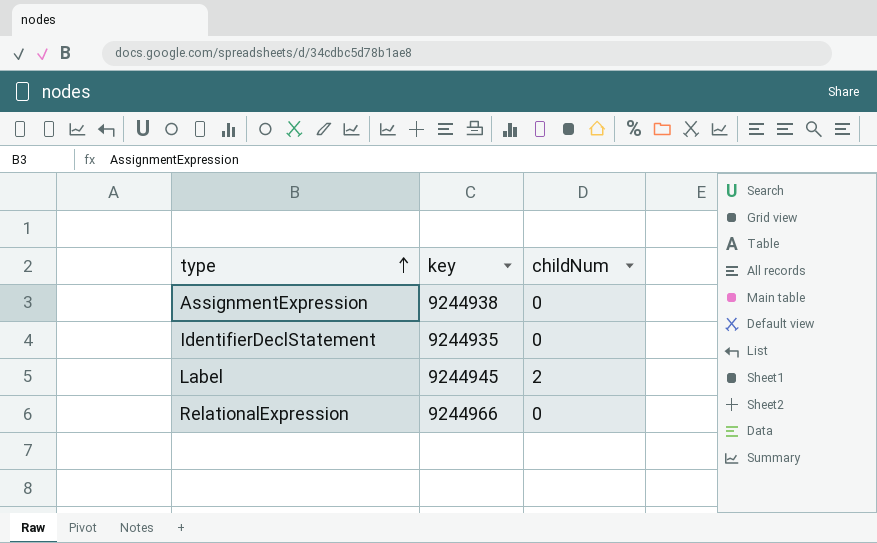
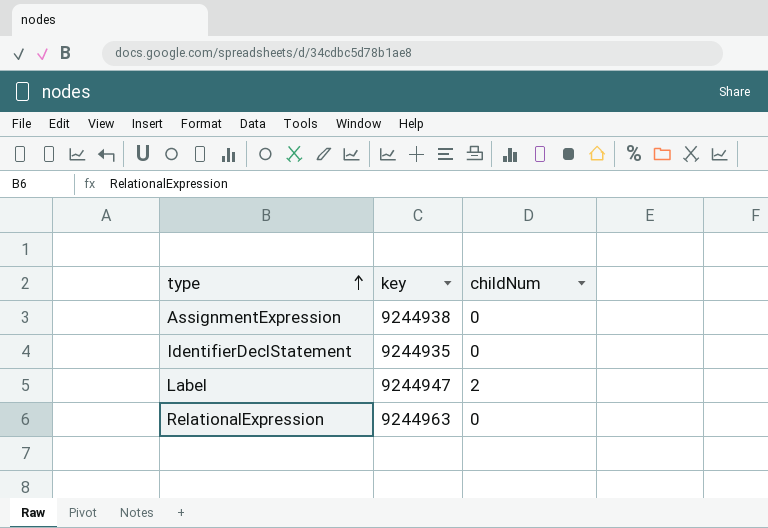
Label | key: 9244945 -> 9244947
RelationalExpression | key: 9244966 -> 9244963

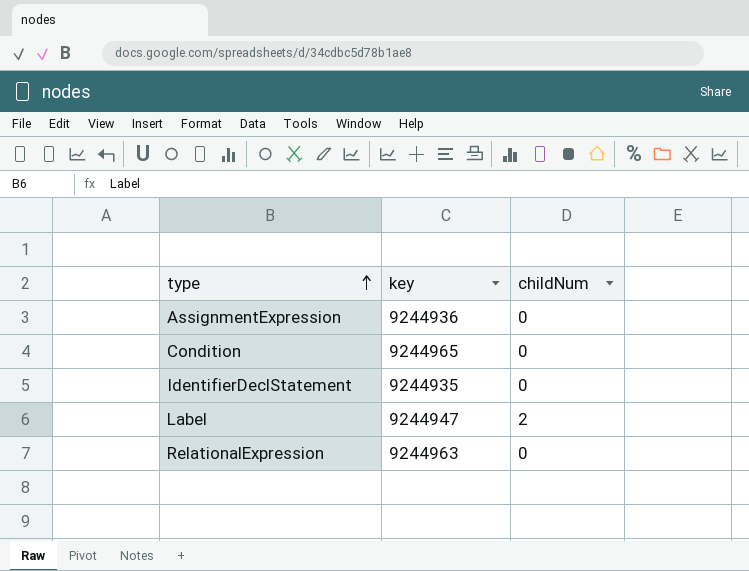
AssignmentExpression | key: 9244938 -> 9244936
row Condition: none -> 9244965 | 0

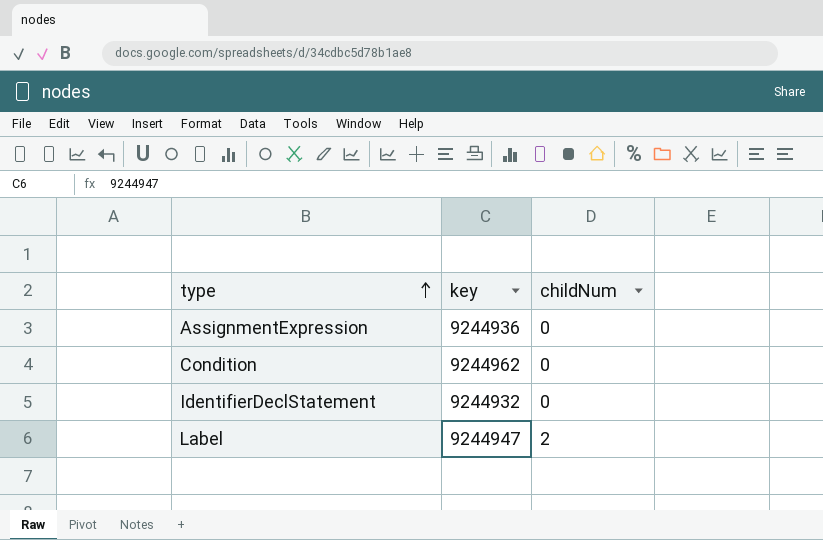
row RelationalExpression: 9244963 | 0 -> none
Condition | key: 9244965 -> 9244962
IdentifierDeclStatement | key: 9244935 -> 9244932

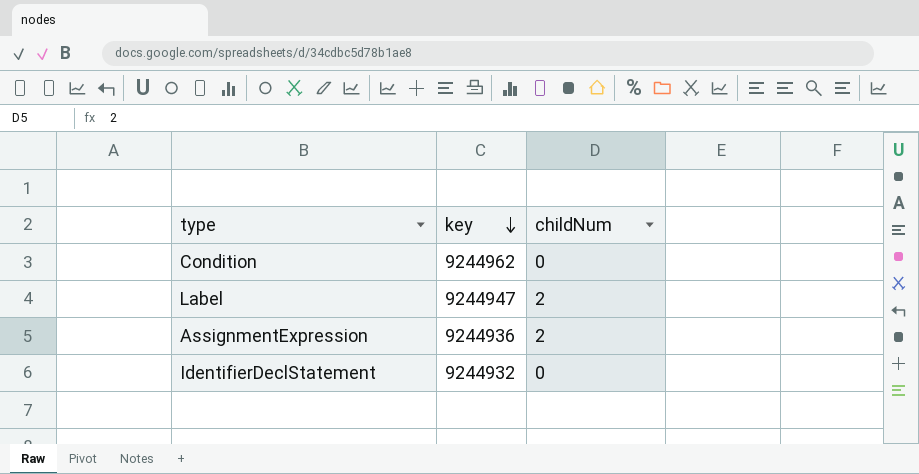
row order: type ascending -> key descending
AssignmentExpression | childNum: 0 -> 2

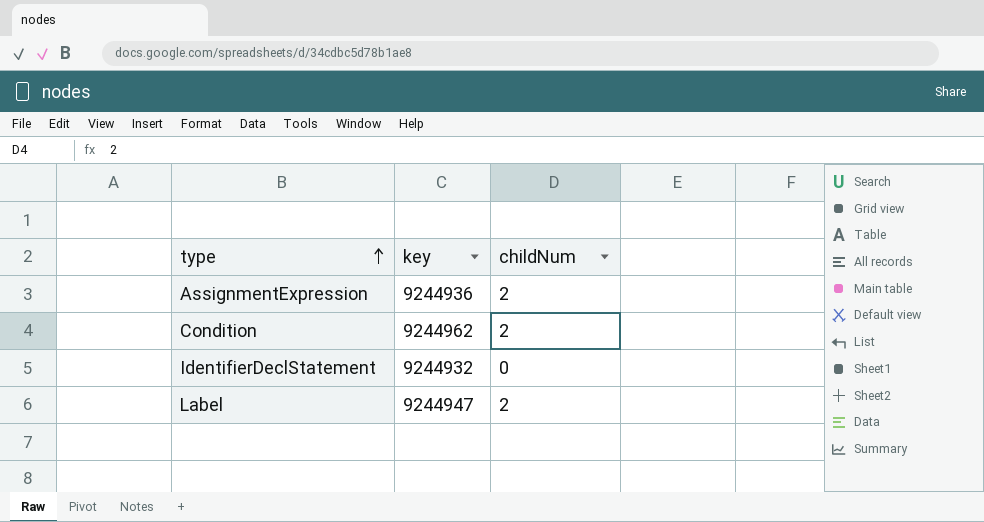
row order: key descending -> type ascending
Condition | childNum: 0 -> 2

